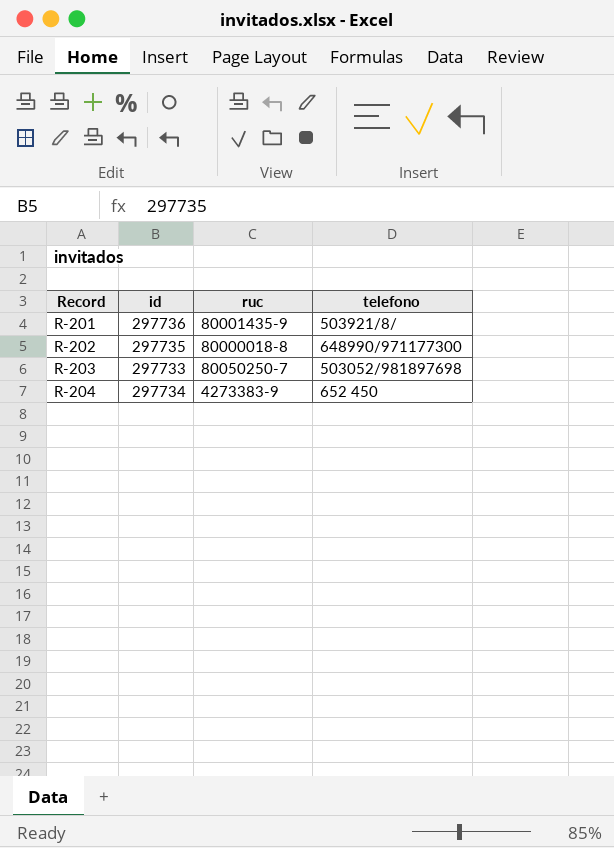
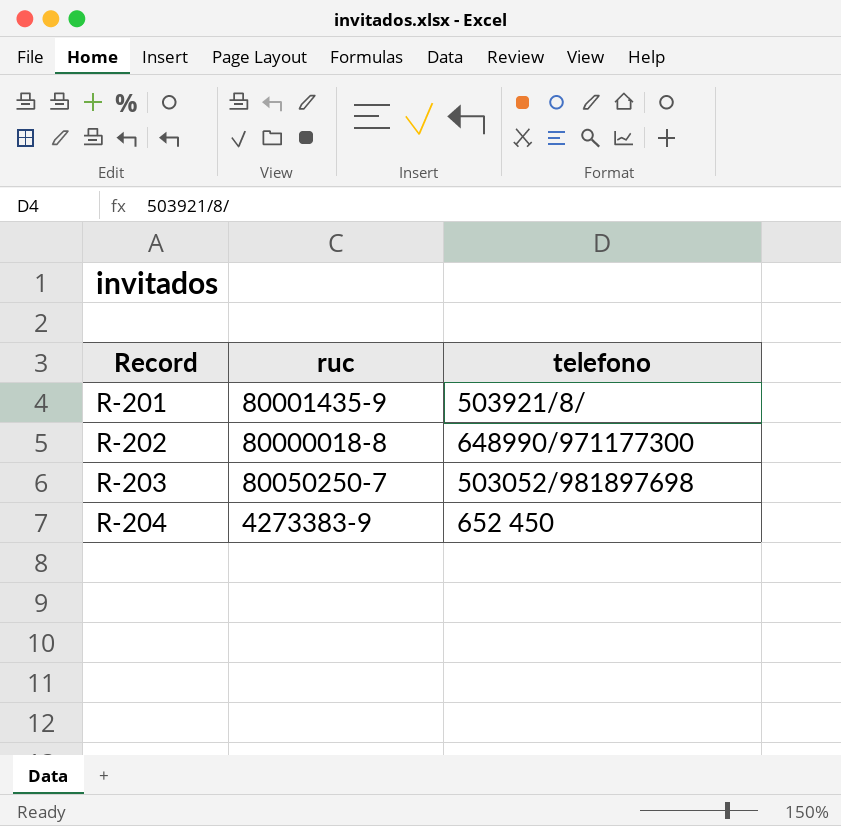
column id | position: 2 -> none

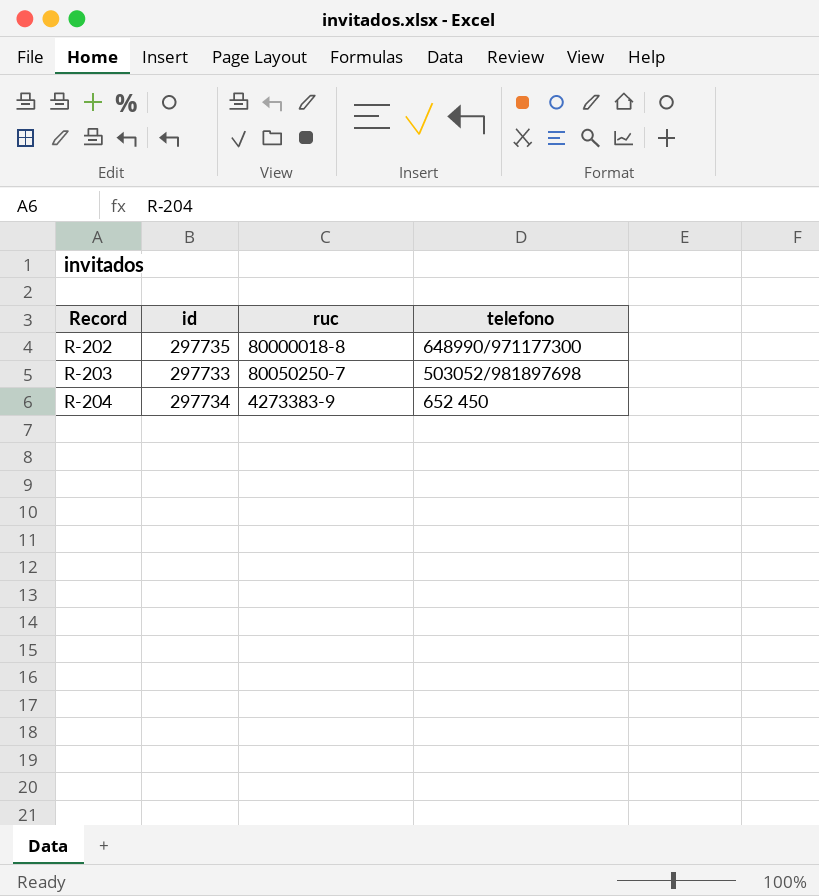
column id | position: none -> 2
row R-201: 80001435-9 | 503921/8/ -> none

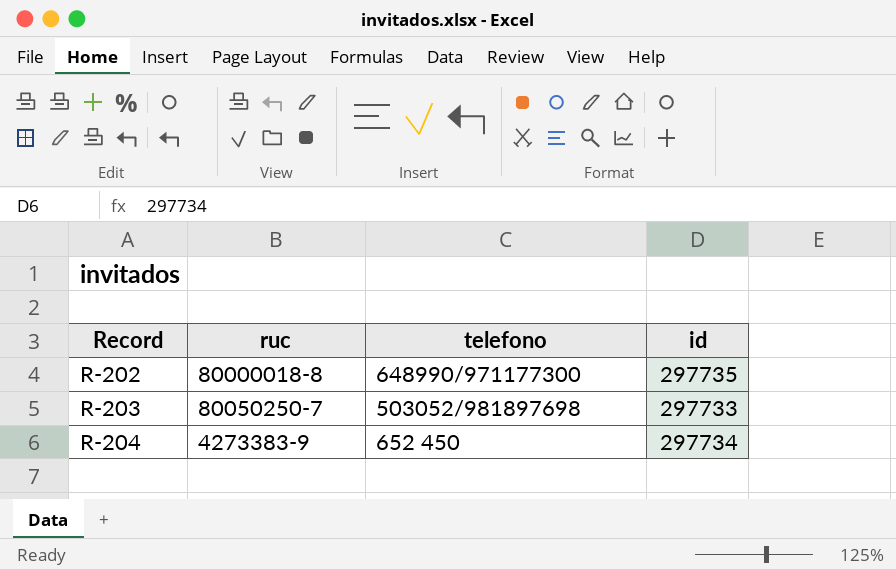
column id | position: 2 -> 4

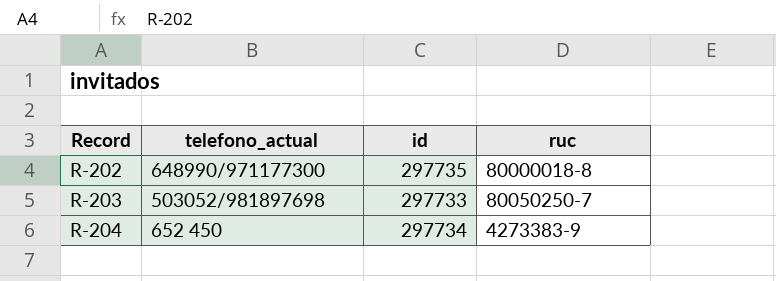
column name: telefono -> telefono_actual
column ruc | position: 2 -> 4

